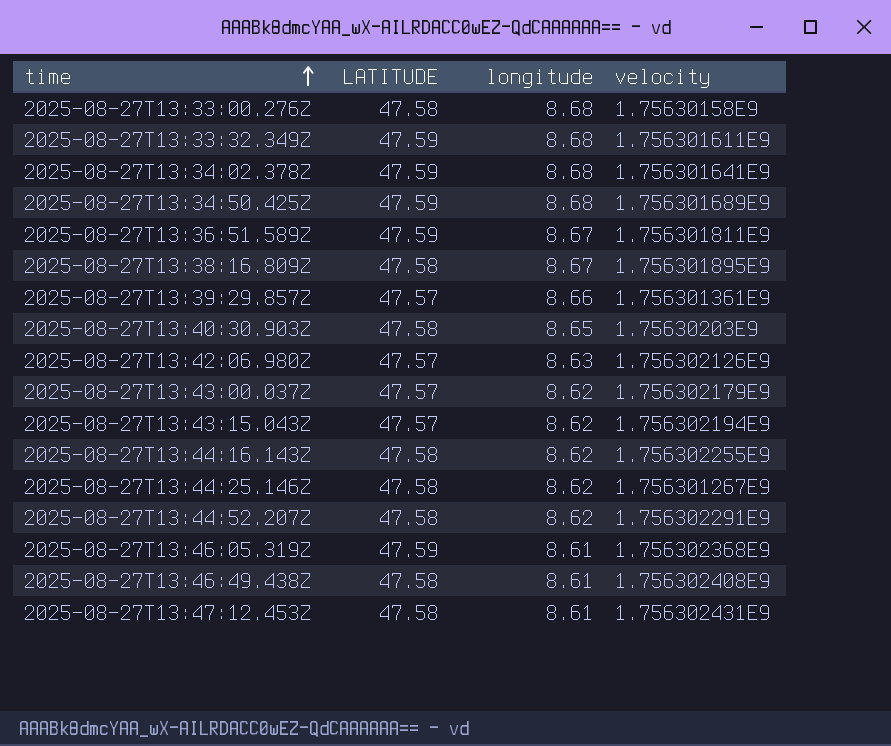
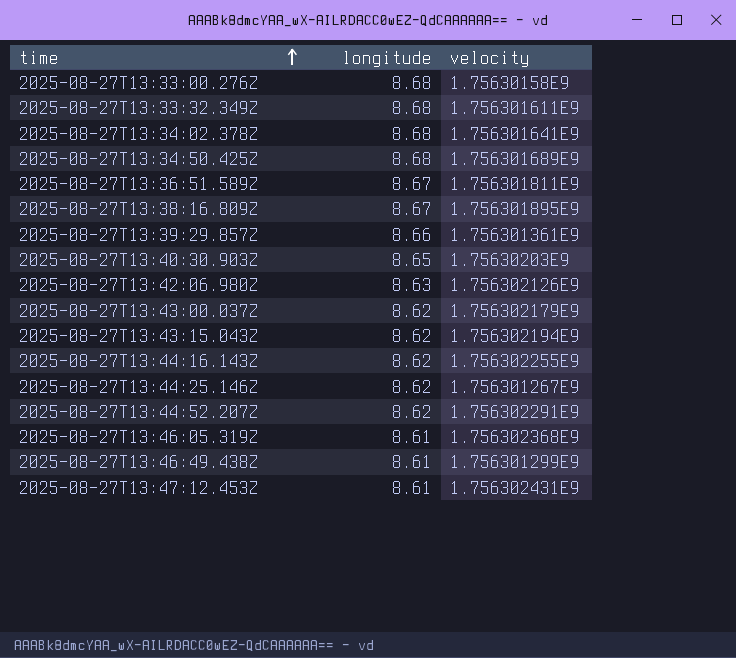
column LATITUDE | position: 2 -> none
2025-08-27T13:46:49.438Z | velocity: 1.756302408E9 -> 1.756301299E9

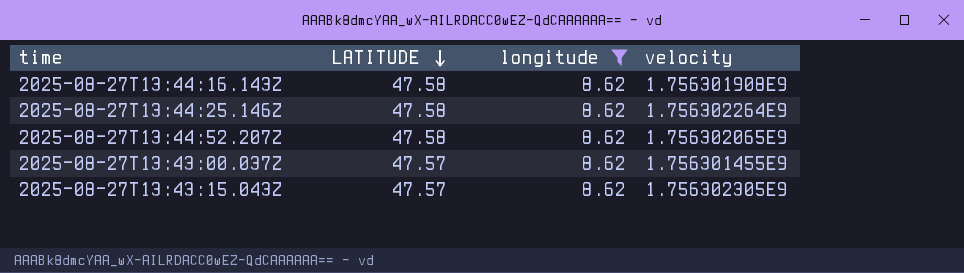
filter: none -> longitude = 8.62
row order: time ascending -> LATITUDE descending
column LATITUDE | position: none -> 2
2025-08-27T13:44:16.143Z | velocity: 1.756302255E9 -> 1.756301908E9
2025-08-27T13:44:25.146Z | velocity: 1.756301267E9 -> 1.756302264E9
2025-08-27T13:44:52.207Z | velocity: 1.756302291E9 -> 1.756302065E9
2025-08-27T13:43:00.037Z | velocity: 1.756302179E9 -> 1.756301455E9
2025-08-27T13:43:15.043Z | velocity: 1.756302194E9 -> 1.756302305E9

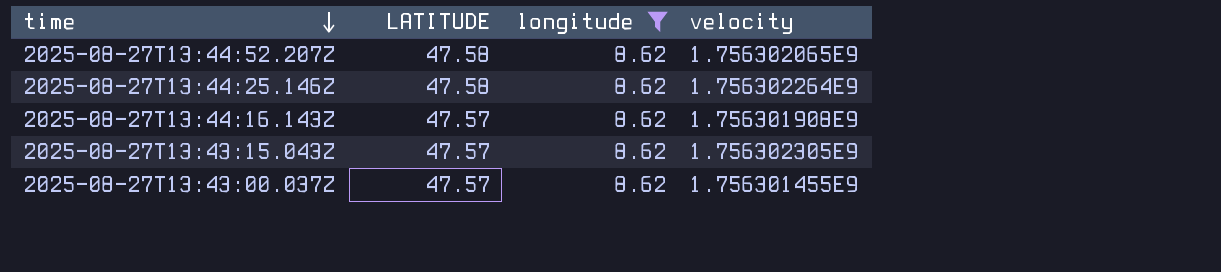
row order: LATITUDE descending -> time descending
2025-08-27T13:44:16.143Z | LATITUDE: 47.58 -> 47.57

